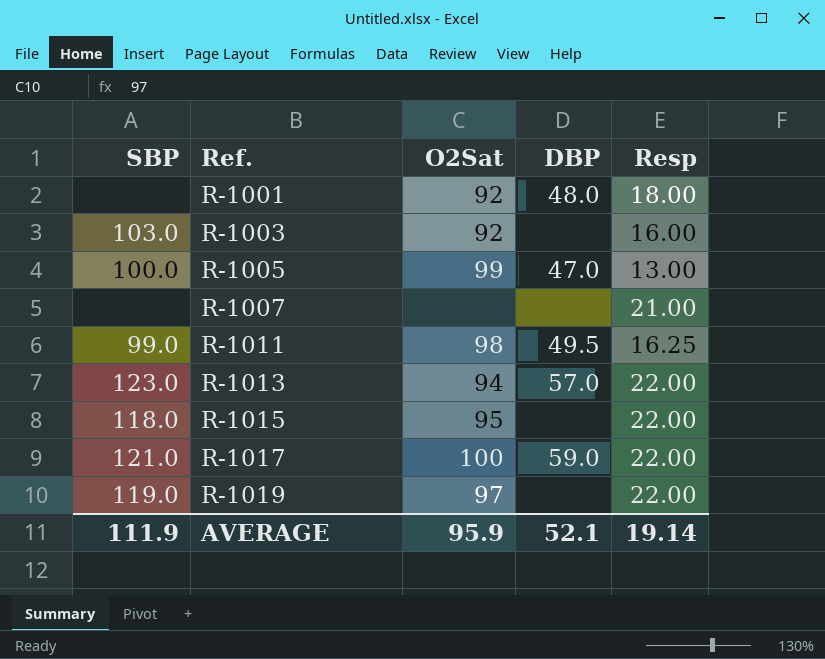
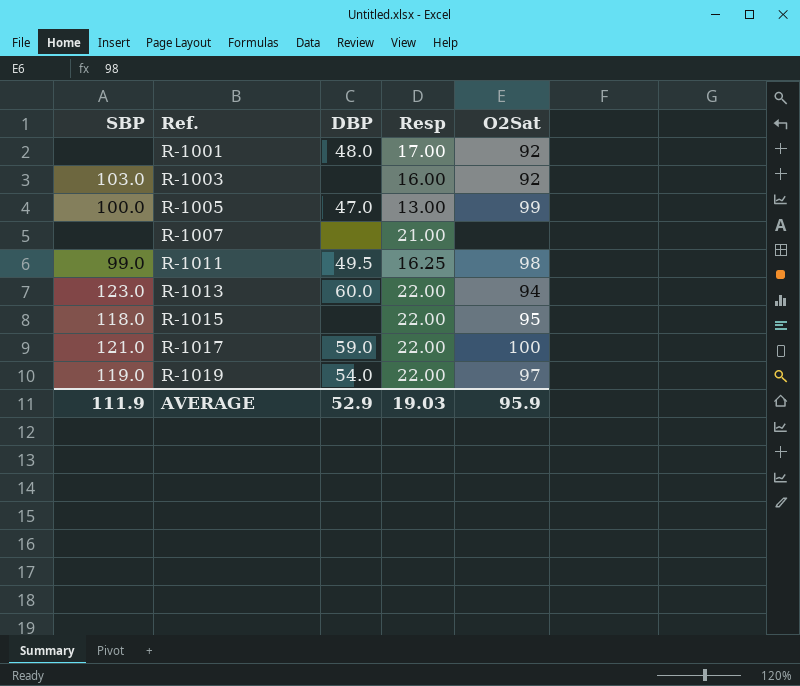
column O2Sat | position: 3 -> 5
R-1001 | Resp: 18.00 -> 17.00
R-1013 | DBP: 57.0 -> 60.0
R-1019 | DBP: none -> 54.0
AVERAGE | DBP: 52.1 -> 52.9
AVERAGE | Resp: 19.14 -> 19.03

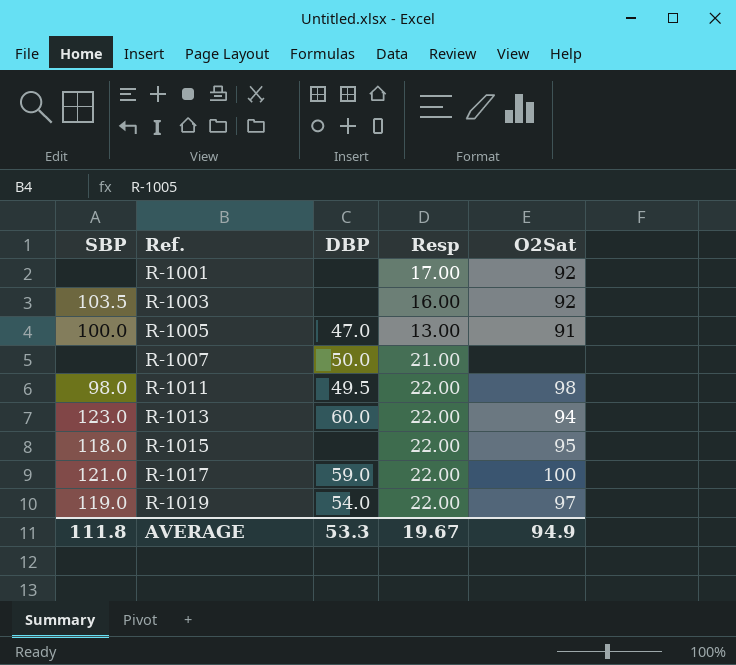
R-1001 | DBP: 48.0 -> none
R-1003 | SBP: 103.0 -> 103.5
R-1005 | O2Sat: 99 -> 91
R-1007 | DBP: none -> 50.0
R-1011 | SBP: 99.0 -> 98.0
R-1011 | Resp: 16.25 -> 22.00
AVERAGE | SBP: 111.9 -> 111.8
AVERAGE | DBP: 52.9 -> 53.3
AVERAGE | Resp: 19.03 -> 19.67
AVERAGE | O2Sat: 95.9 -> 94.9

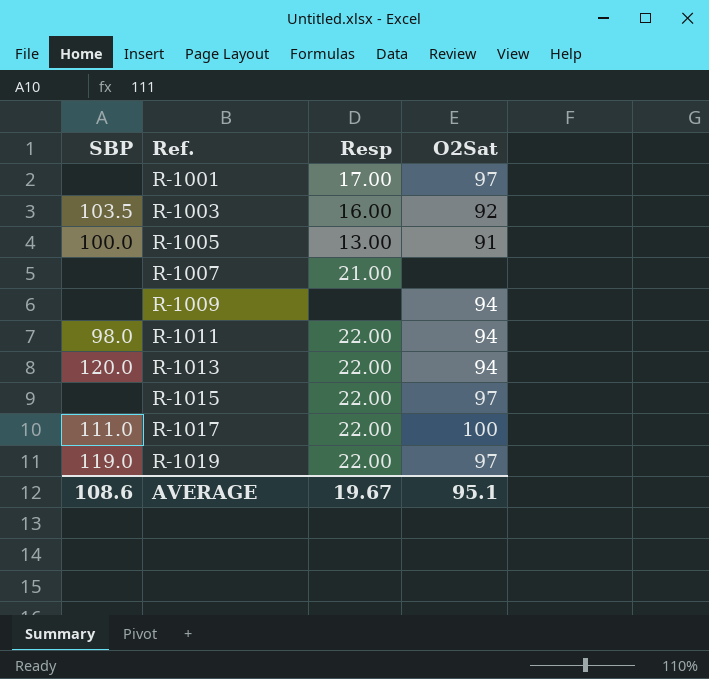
column DBP | position: 3 -> none
R-1001 | O2Sat: 92 -> 97
row R-1009: none -> none | none | 94
R-1011 | O2Sat: 98 -> 94
R-1013 | SBP: 123.0 -> 120.0
R-1015 | SBP: 118.0 -> none
R-1015 | O2Sat: 95 -> 97
R-1017 | SBP: 121.0 -> 111.0
AVERAGE | SBP: 111.8 -> 108.6
AVERAGE | O2Sat: 94.9 -> 95.1

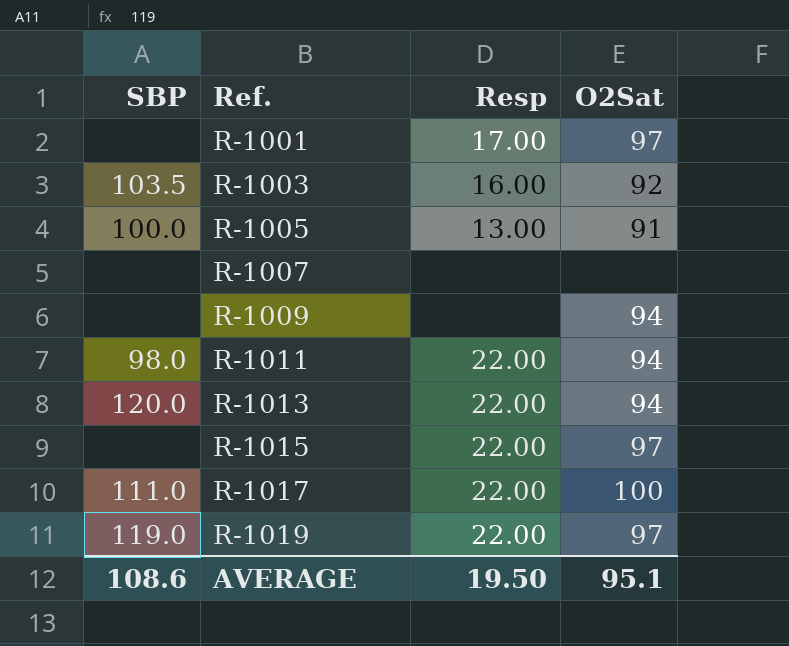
R-1007 | Resp: 21.00 -> none
AVERAGE | Resp: 19.67 -> 19.50

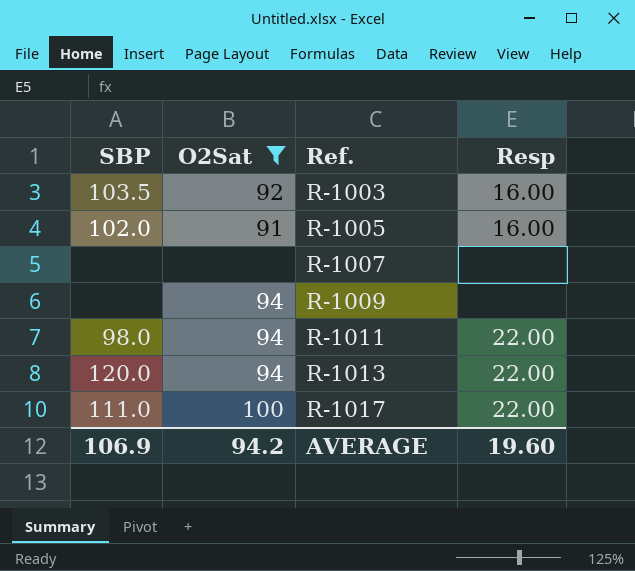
filter: none -> O2Sat != 97
column O2Sat | position: 4 -> 2
R-1005 | SBP: 100.0 -> 102.0
R-1005 | Resp: 13.00 -> 16.00
AVERAGE | SBP: 108.6 -> 106.9
AVERAGE | O2Sat: 95.1 -> 94.2
AVERAGE | Resp: 19.50 -> 19.60

